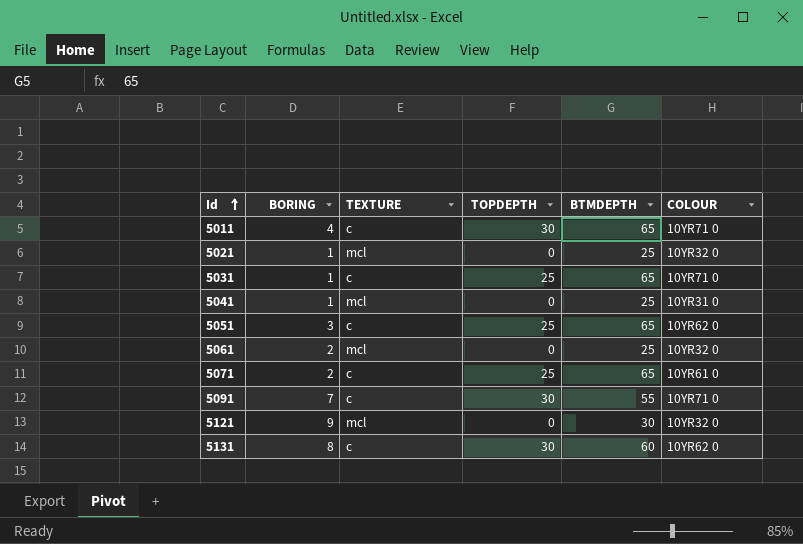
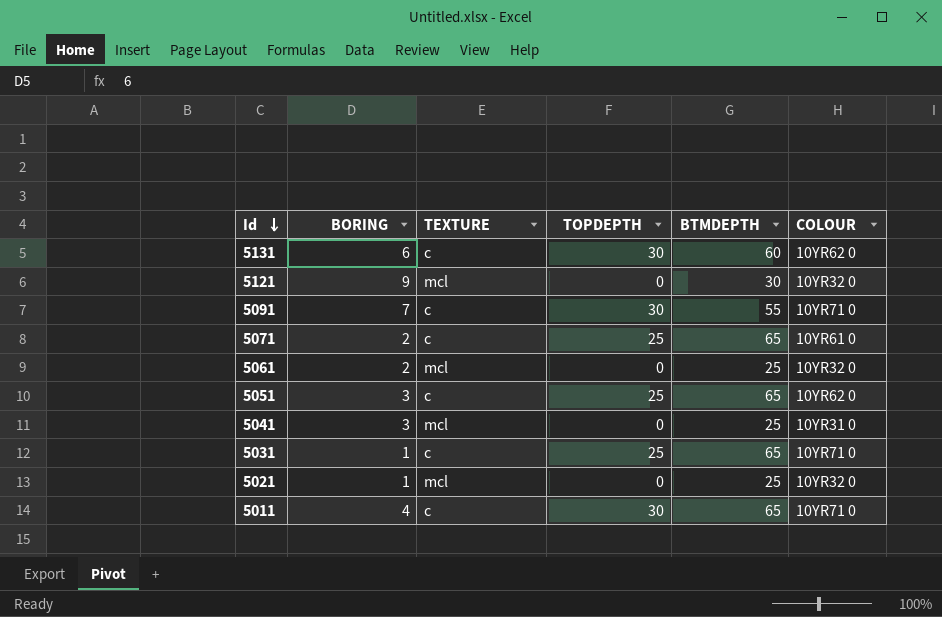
row order: Id ascending -> Id descending
5131 | BORING: 8 -> 6
5041 | BORING: 1 -> 3

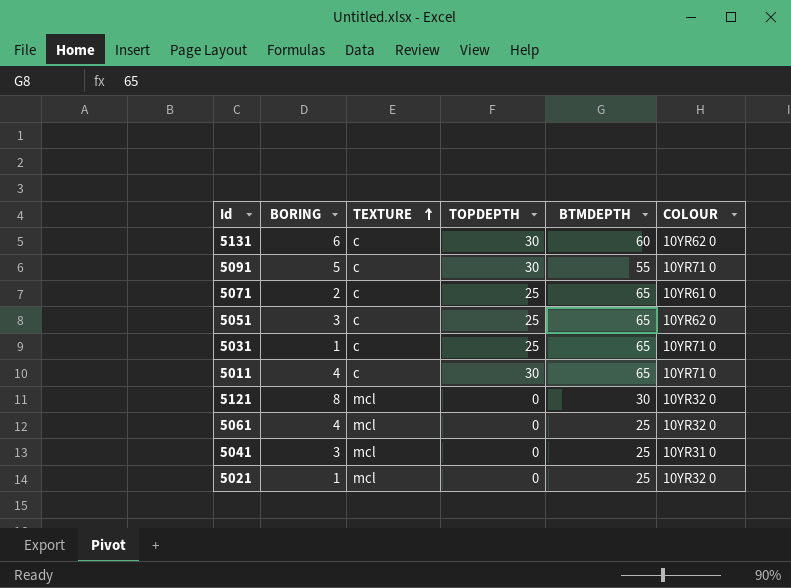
row order: Id descending -> TEXTURE ascending
5091 | BORING: 7 -> 5
5121 | BORING: 9 -> 8
5061 | BORING: 2 -> 4

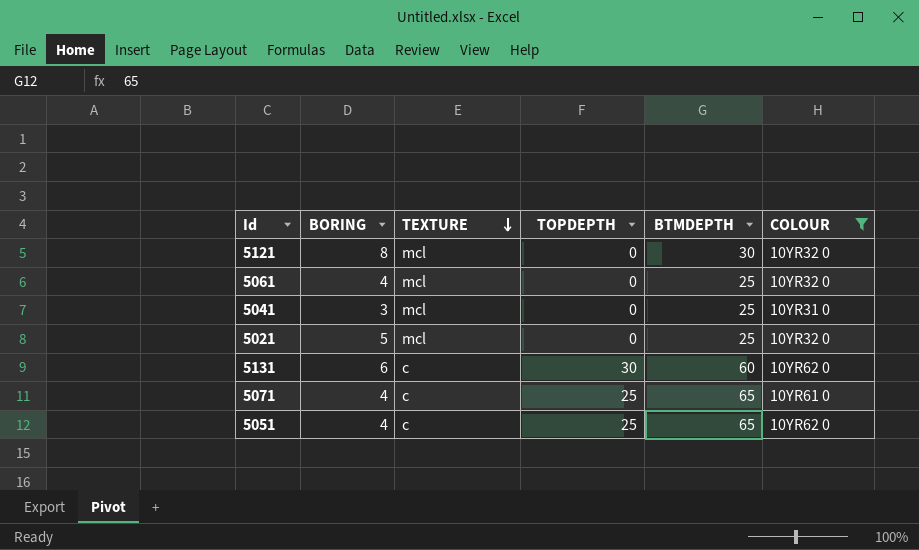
filter: none -> COLOUR != 10YR71 0
row order: TEXTURE ascending -> TEXTURE descending
5021 | BORING: 1 -> 5
5071 | BORING: 2 -> 4
5051 | BORING: 3 -> 4

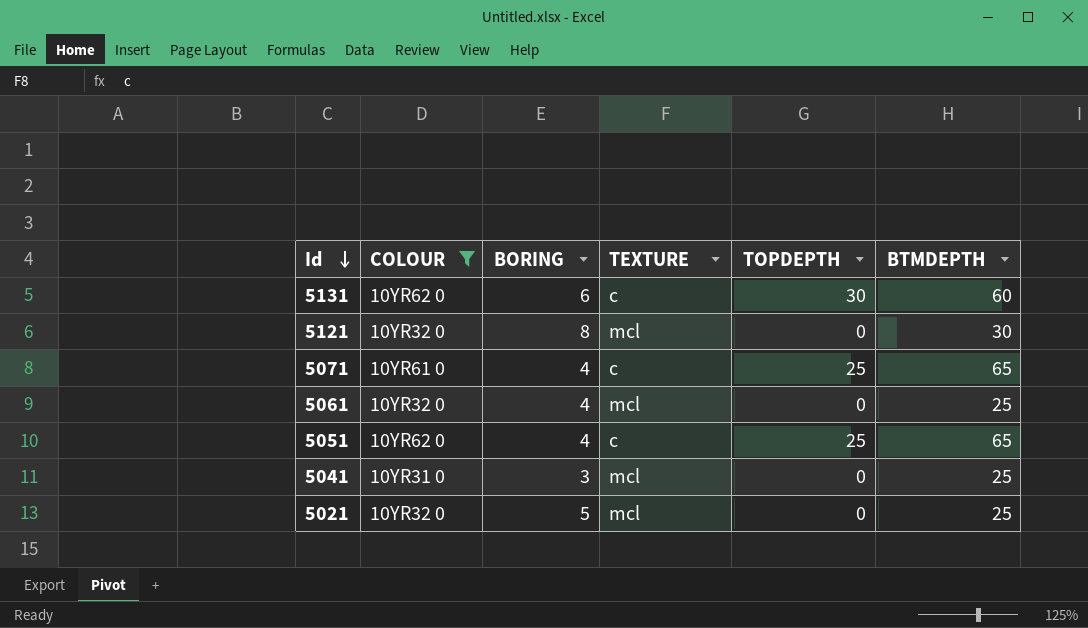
row order: TEXTURE descending -> Id descending
column COLOUR | position: 6 -> 2

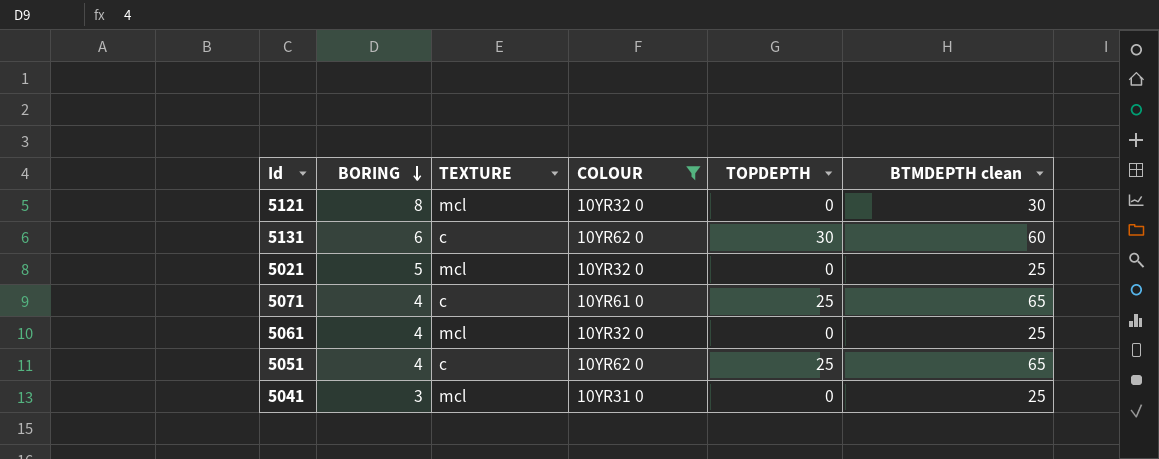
row order: Id descending -> BORING descending
column COLOUR | position: 2 -> 4
column name: BTMDEPTH -> BTMDEPTH clean

